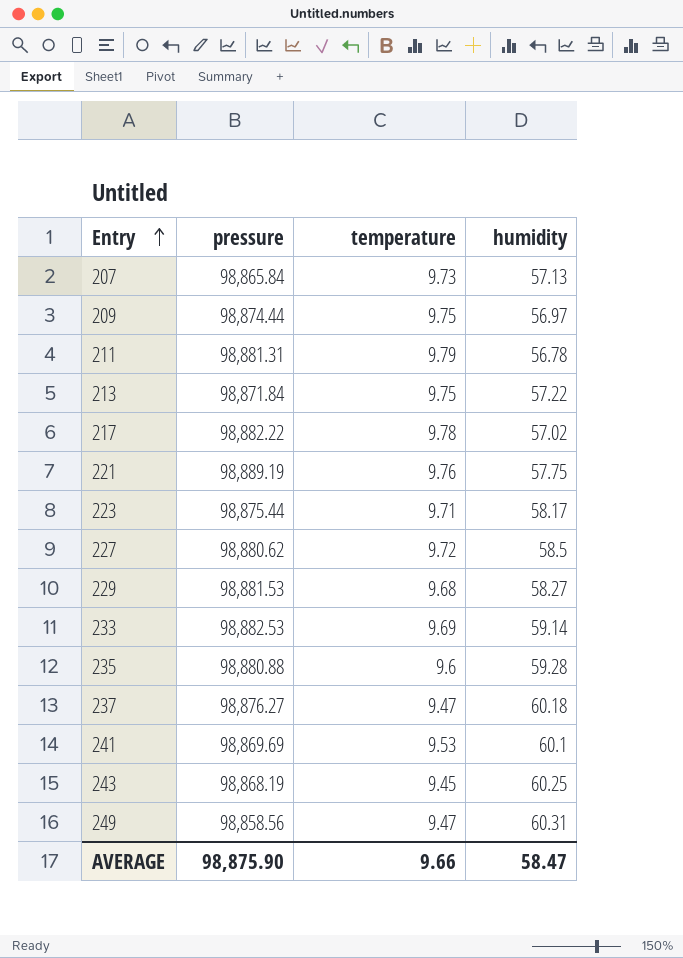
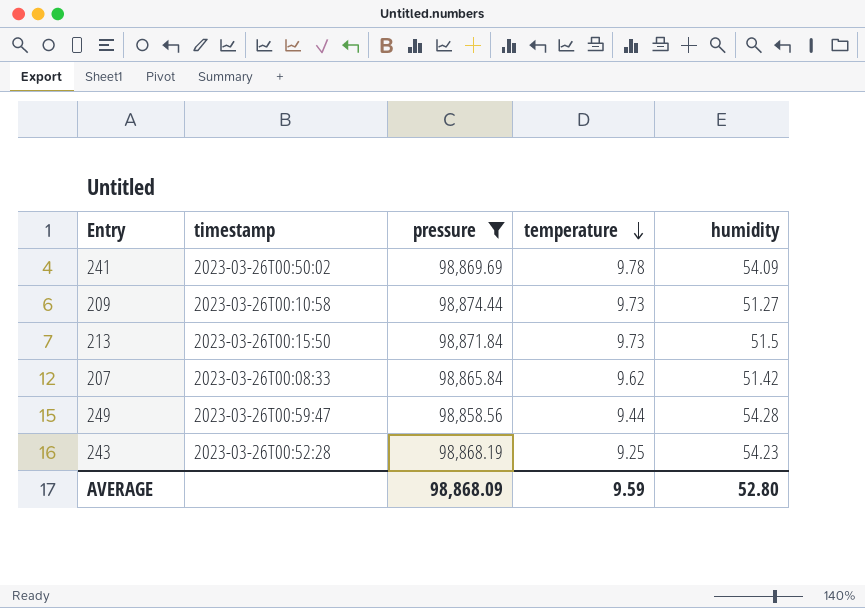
filter: none -> pressure <= 98,874.44
row order: Entry ascending -> temperature descending
column timestamp | position: none -> 2
241 | temperature: 9.53 -> 9.78
241 | humidity: 60.1 -> 54.09
209 | temperature: 9.75 -> 9.73
209 | humidity: 56.97 -> 51.27
213 | temperature: 9.75 -> 9.73
213 | humidity: 57.22 -> 51.5
207 | temperature: 9.73 -> 9.62
207 | humidity: 57.13 -> 51.42
249 | temperature: 9.47 -> 9.44
249 | humidity: 60.31 -> 54.28
243 | temperature: 9.45 -> 9.25
243 | humidity: 60.25 -> 54.23
AVERAGE | pressure: 98,875.90 -> 98,868.09
AVERAGE | temperature: 9.66 -> 9.59
AVERAGE | humidity: 58.47 -> 52.80

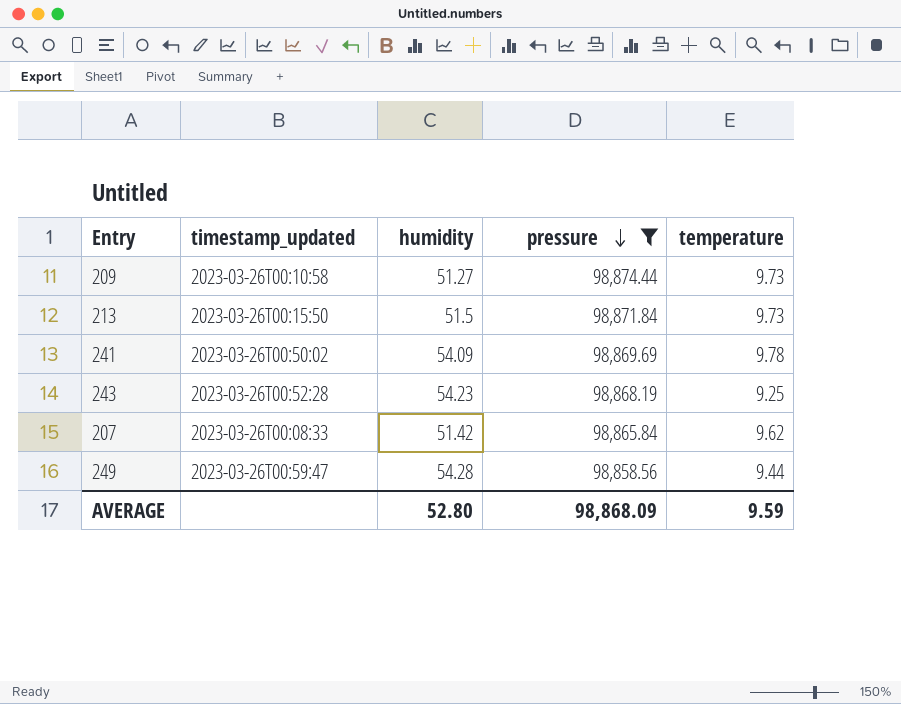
row order: temperature descending -> pressure descending
column name: timestamp -> timestamp_updated
column humidity | position: 5 -> 3

